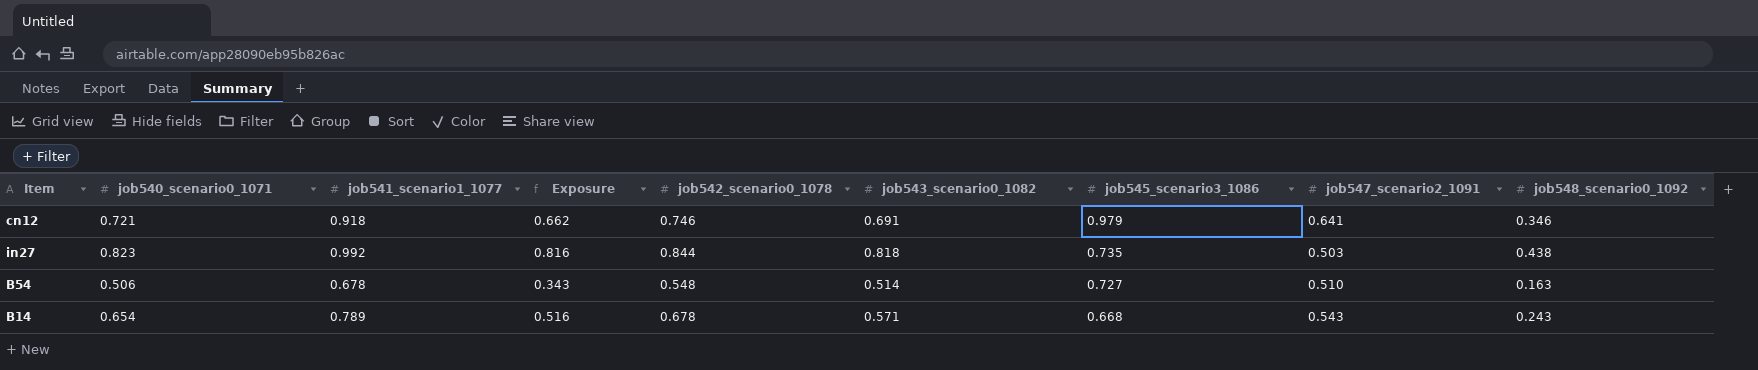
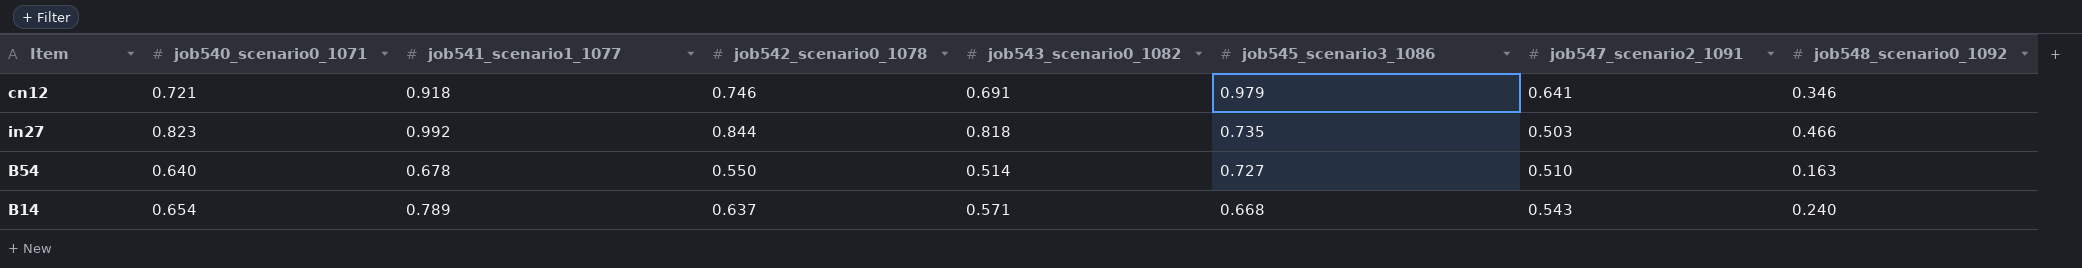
column Exposure | formula: [job540_scenario0_1071] * [job541_scenario1_1077] -> none
in27 | job548_scenario0_1092: 0.438 -> 0.466
B54 | job540_scenario0_1071: 0.506 -> 0.640
B54 | job542_scenario0_1078: 0.548 -> 0.550
B14 | job542_scenario0_1078: 0.678 -> 0.637
B14 | job548_scenario0_1092: 0.243 -> 0.240

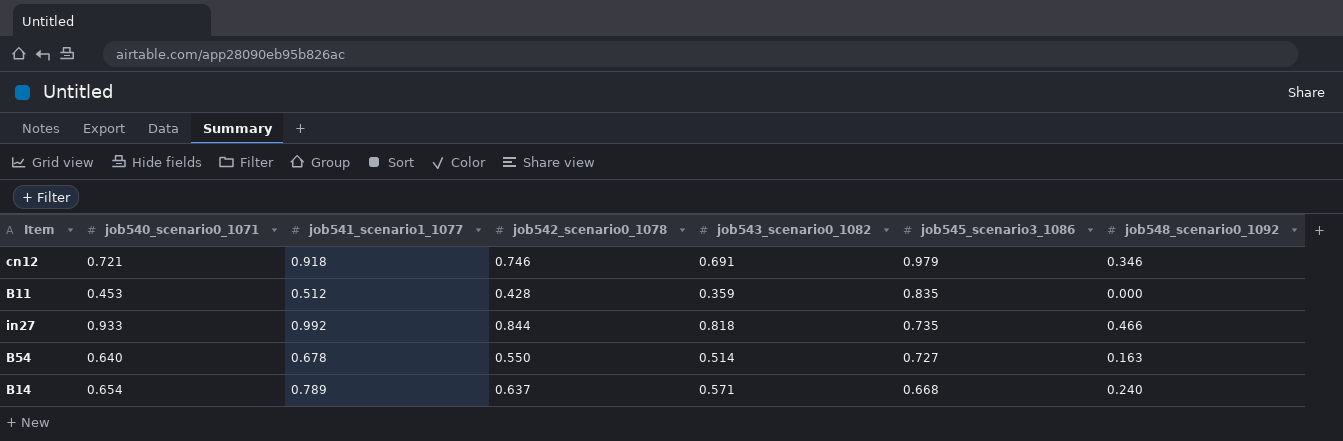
column job547_scenario2_1091 | position: 7 -> none
row B11: none -> 0.453 | 0.512 | 0.428 | 0.359 | 0.835 | 0.000
in27 | job540_scenario0_1071: 0.823 -> 0.933

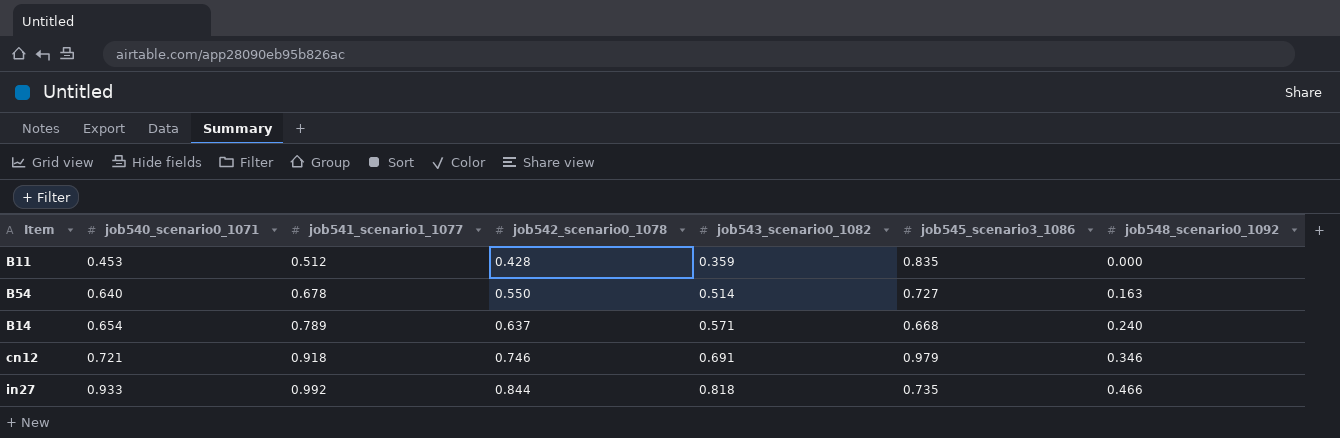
row order: job545_scenario3_1086 descending -> job540_scenario0_1071 ascending

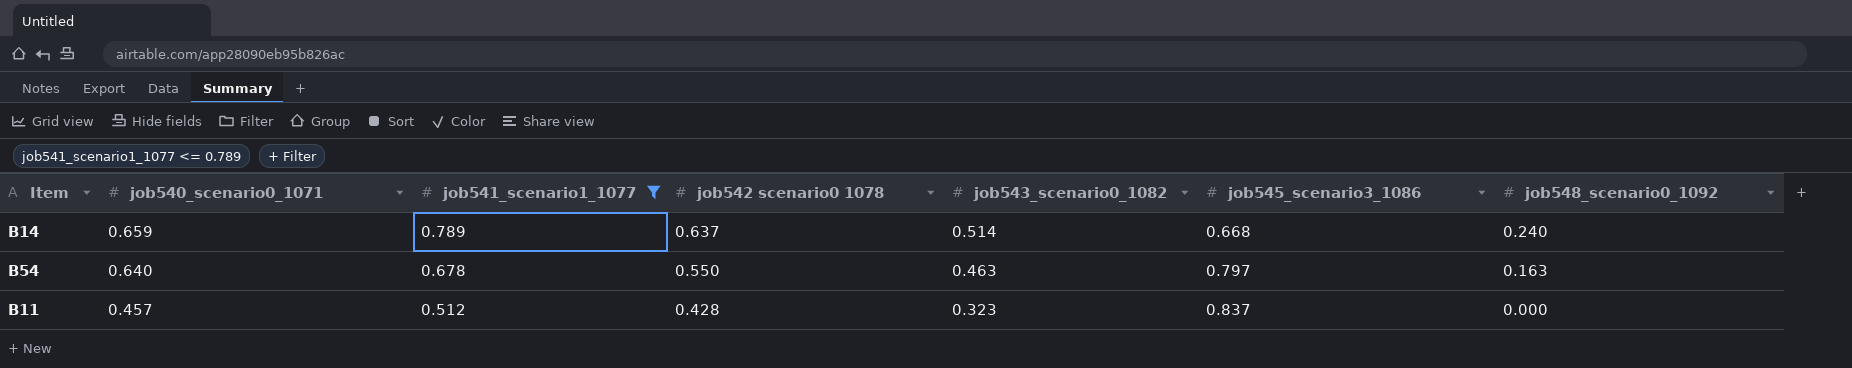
filter: none -> job541_scenario1_1077 <= 0.789
row order: job540_scenario0_1071 ascending -> job540_scenario0_1071 descending
column name: job542_scenario0_1078 -> job542 scenario0 1078
B14 | job540_scenario0_1071: 0.654 -> 0.659
B14 | job543_scenario0_1082: 0.571 -> 0.514
B54 | job543_scenario0_1082: 0.514 -> 0.463
B54 | job545_scenario3_1086: 0.727 -> 0.797
B11 | job540_scenario0_1071: 0.453 -> 0.457
B11 | job543_scenario0_1082: 0.359 -> 0.323
B11 | job545_scenario3_1086: 0.835 -> 0.837

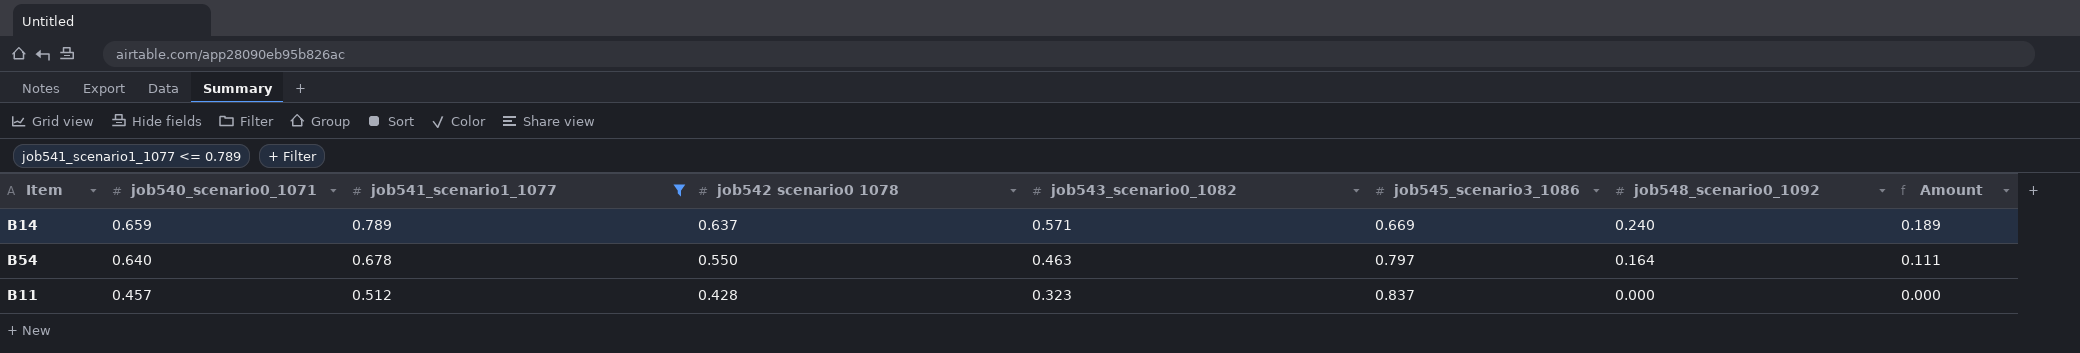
column Amount | formula: none -> [job541_scenario1_1077] * [job548_scenario0_1092]
B14 | job543_scenario0_1082: 0.514 -> 0.571
B14 | job545_scenario3_1086: 0.668 -> 0.669
B54 | job548_scenario0_1092: 0.163 -> 0.164

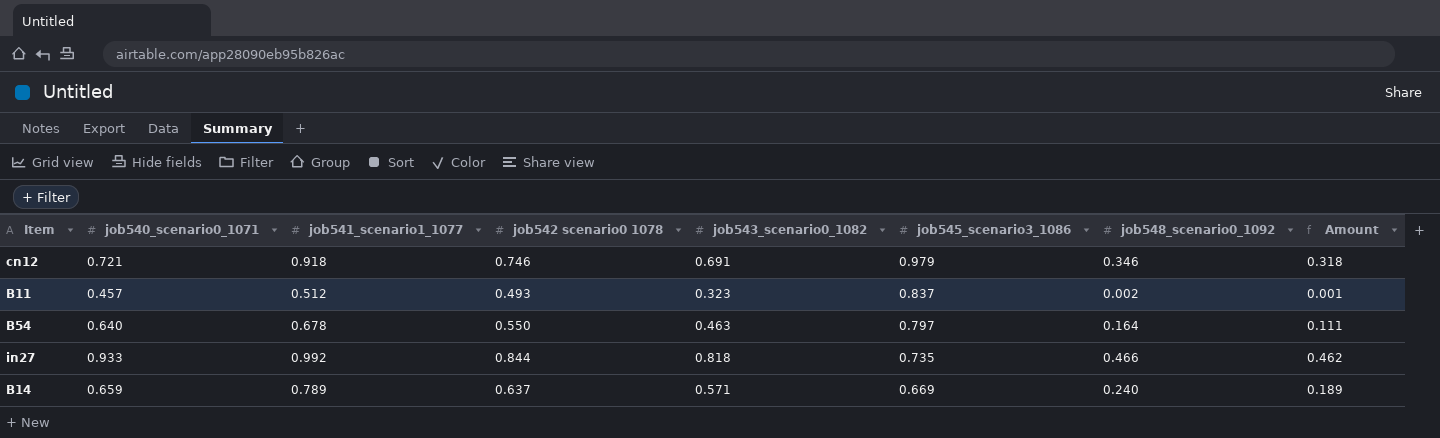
filter: job541_scenario1_1077 <= 0.789 -> none
row order: job540_scenario0_1071 descending -> job545_scenario3_1086 descending
B11 | job542 scenario0 1078: 0.428 -> 0.493
B11 | job548_scenario0_1092: 0.000 -> 0.002
B11 | Amount: 0.000 -> 0.001

